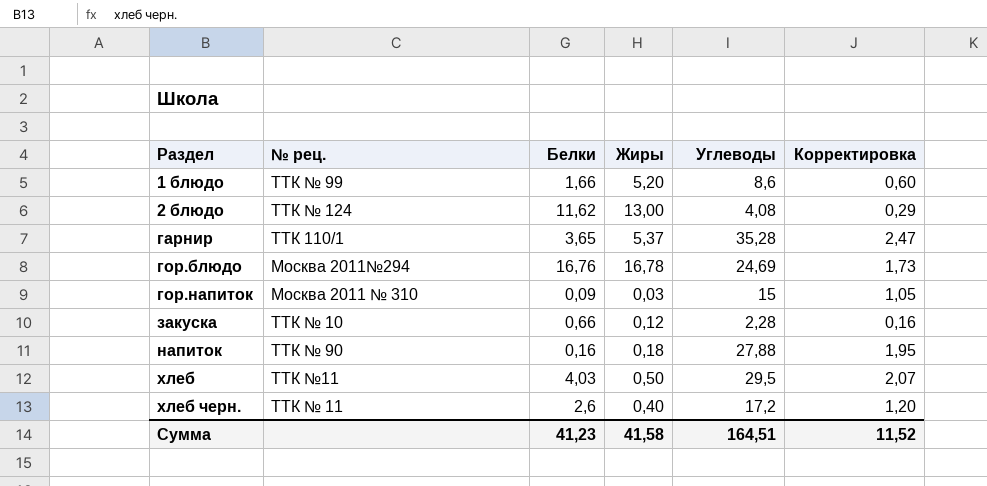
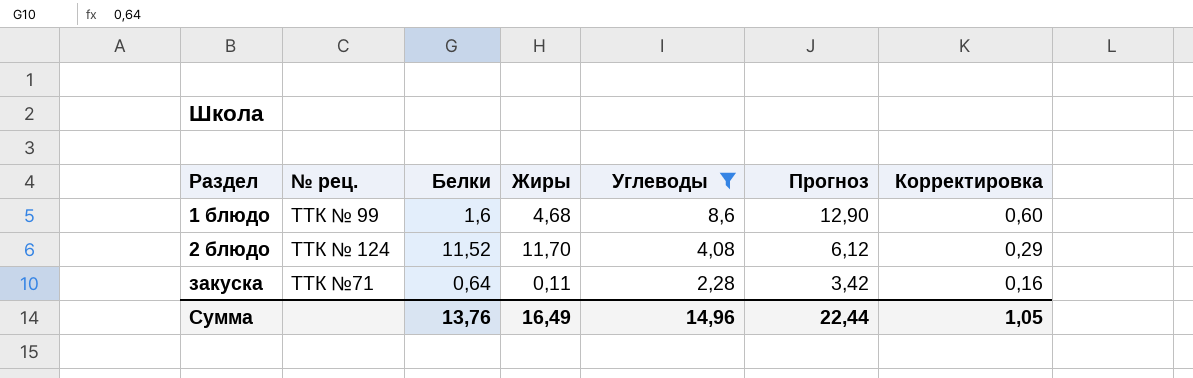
filter: none -> Углеводы <= 8,6
column Прогноз | formula: none -> [Углеводы] * 1,5
1 блюдо | Белки: 1,66 -> 1,6
1 блюдо | Жиры: 5,20 -> 4,68
2 блюдо | Белки: 11,62 -> 11,52
2 блюдо | Жиры: 13,00 -> 11,70
закуска | № рец.: ТТК № 10 -> ТТК №71
закуска | Белки: 0,66 -> 0,64
закуска | Жиры: 0,12 -> 0,11
Сумма | Белки: 41,23 -> 13,76
Сумма | Жиры: 41,58 -> 16,49
Сумма | Углеводы: 164,51 -> 14,96
Сумма | Корректировка: 11,52 -> 1,05

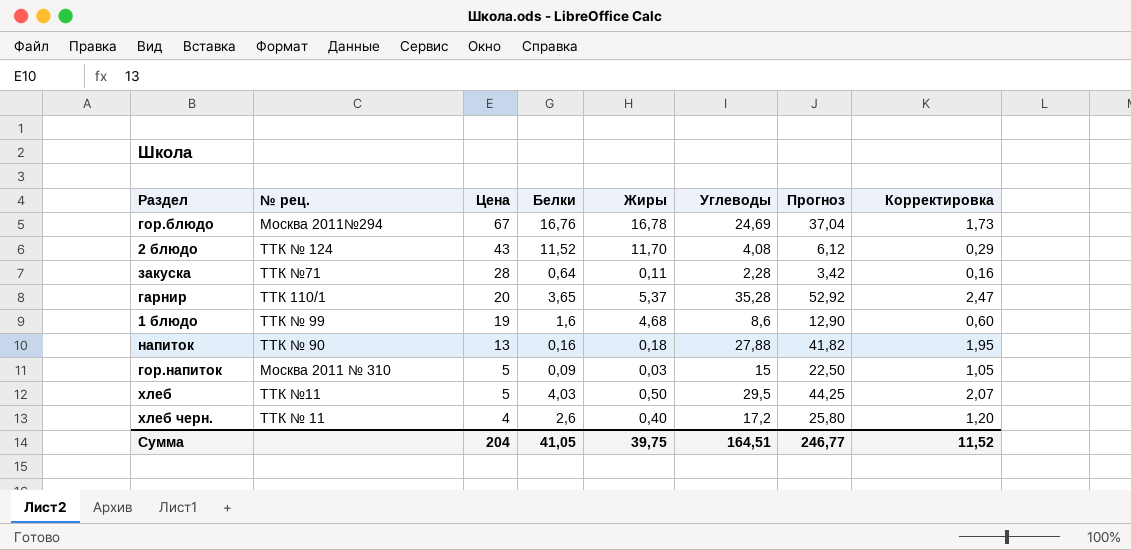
filter: Углеводы <= 8,6 -> none
row order: Раздел ascending -> Цена descending
column Цена | position: none -> 3
Сумма | Белки: 13,76 -> 41,05
Сумма | Жиры: 16,49 -> 39,75
Сумма | Углеводы: 14,96 -> 164,51
Сумма | Прогноз: 22,44 -> 246,77
Сумма | Корректировка: 1,05 -> 11,52

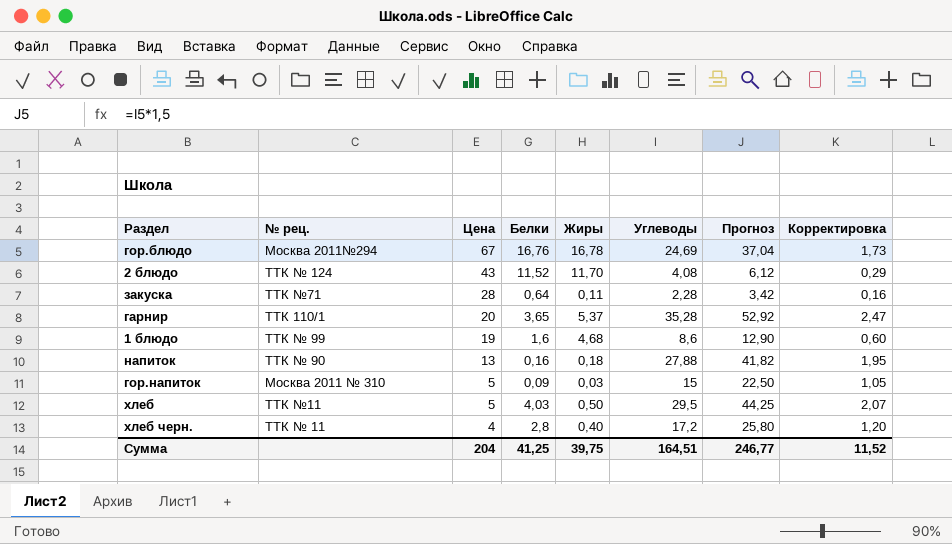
хлеб черн. | Белки: 2,6 -> 2,8
Сумма | Белки: 41,05 -> 41,25

